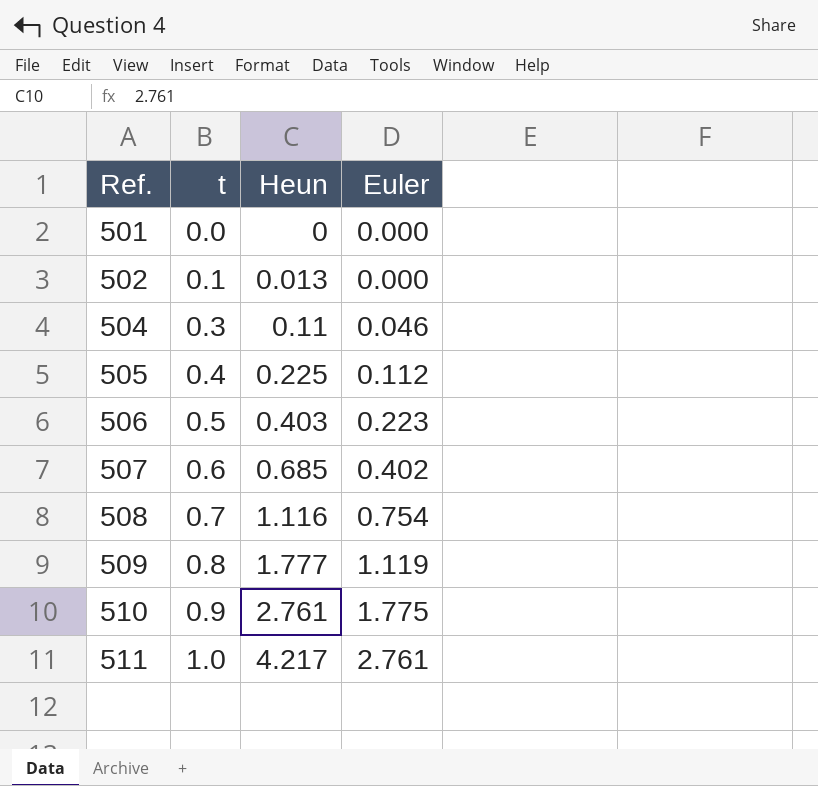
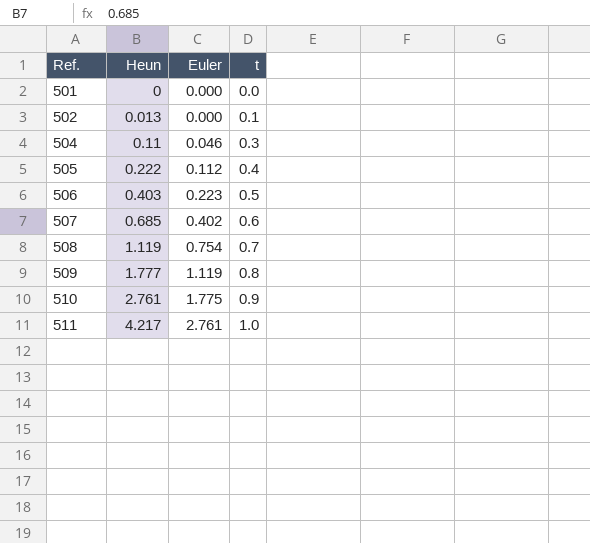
column t | position: 2 -> 4
505 | Heun: 0.225 -> 0.222
508 | Heun: 1.116 -> 1.119

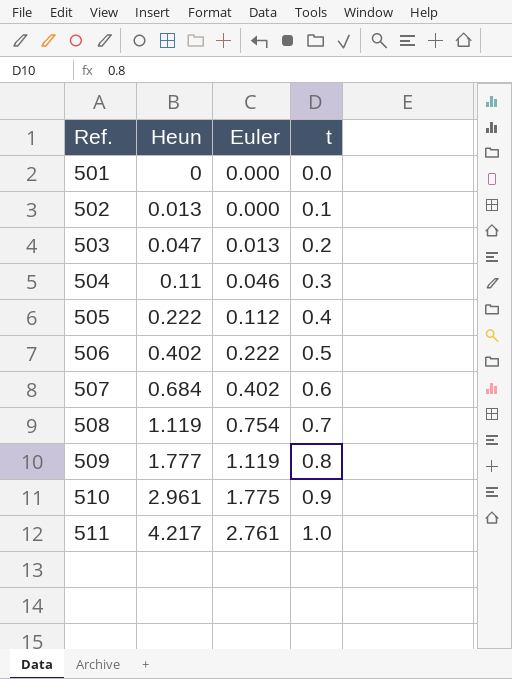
row 503: none -> 0.047 | 0.013 | 0.2
506 | Heun: 0.403 -> 0.402
506 | Euler: 0.223 -> 0.222
507 | Heun: 0.685 -> 0.684
510 | Heun: 2.761 -> 2.961

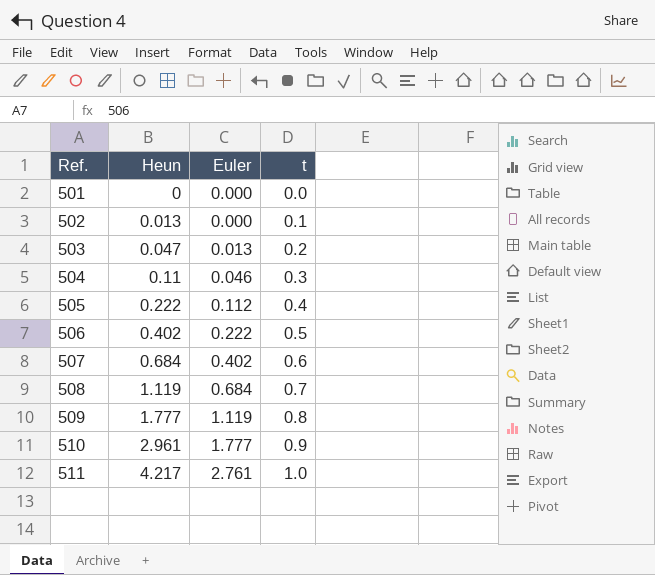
508 | Euler: 0.754 -> 0.684
510 | Euler: 1.775 -> 1.777

